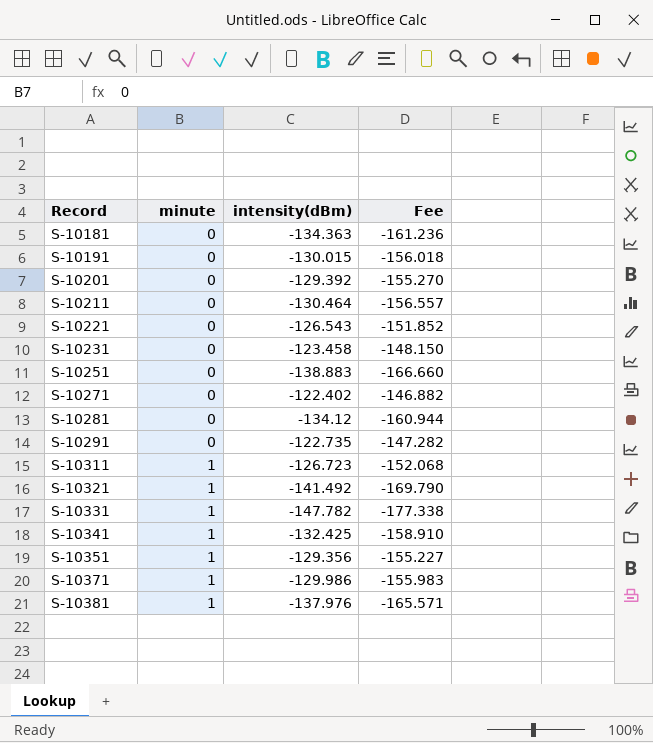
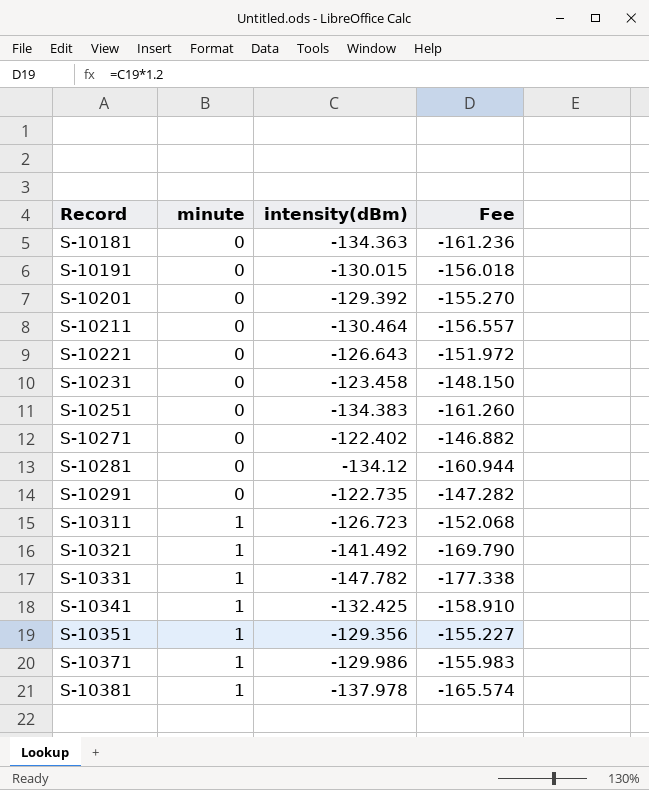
S-10221 | intensity(dBm): -126.543 -> -126.643
S-10221 | Fee: -151.852 -> -151.972
S-10251 | intensity(dBm): -138.883 -> -134.383
S-10251 | Fee: -166.660 -> -161.260
S-10381 | intensity(dBm): -137.976 -> -137.978
S-10381 | Fee: -165.571 -> -165.574

